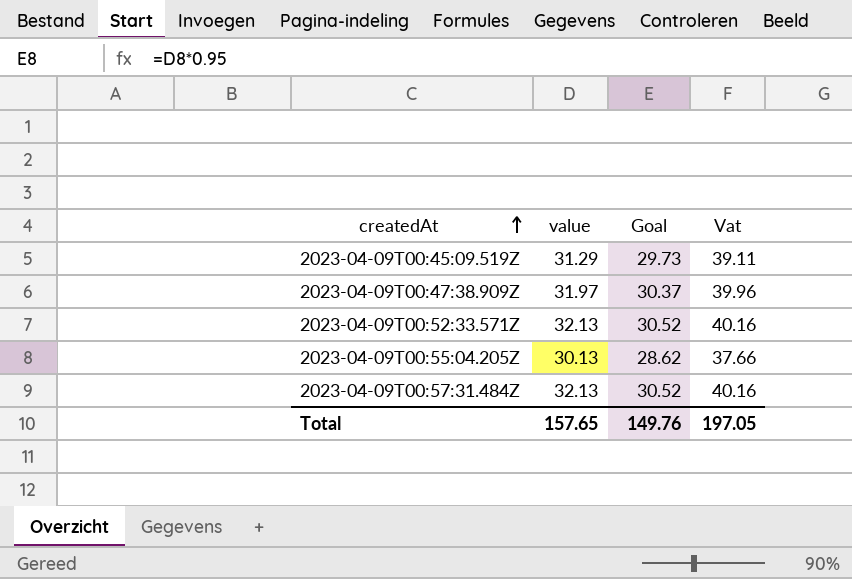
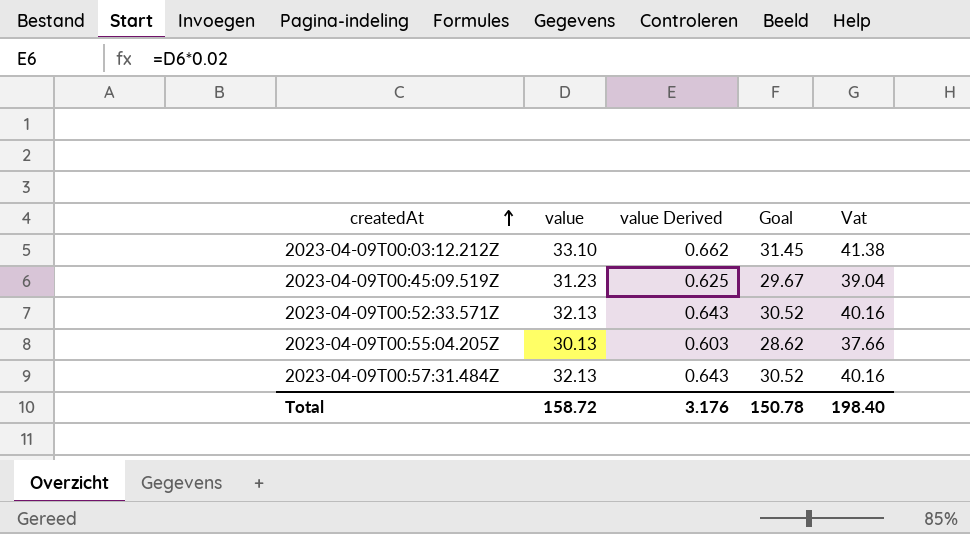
column value Derived | formula: none -> [value] * 0.02
row 2023-04-09T00:47:38.909Z: 31.97 | 30.37 | 39.96 -> none
row 2023-04-09T00:03:12.212Z: none -> 33.10 | 0.662 | 31.45 | 41.38
2023-04-09T00:45:09.519Z | value: 31.29 -> 31.23
2023-04-09T00:45:09.519Z | Goal: 29.73 -> 29.67
2023-04-09T00:45:09.519Z | Vat: 39.11 -> 39.04
Total | value: 157.65 -> 158.72
Total | Goal: 149.76 -> 150.78
Total | Vat: 197.05 -> 198.40

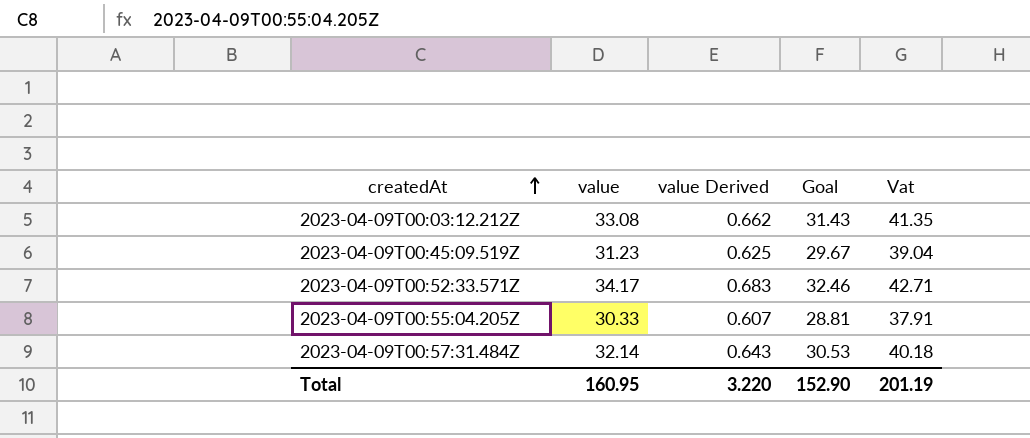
2023-04-09T00:03:12.212Z | value: 33.10 -> 33.08
2023-04-09T00:03:12.212Z | Goal: 31.45 -> 31.43
2023-04-09T00:03:12.212Z | Vat: 41.38 -> 41.35
2023-04-09T00:52:33.571Z | value: 32.13 -> 34.17
2023-04-09T00:52:33.571Z | value Derived: 0.643 -> 0.683
2023-04-09T00:52:33.571Z | Goal: 30.52 -> 32.46
2023-04-09T00:52:33.571Z | Vat: 40.16 -> 42.71
2023-04-09T00:55:04.205Z | value: 30.13 -> 30.33
2023-04-09T00:55:04.205Z | value Derived: 0.603 -> 0.607
2023-04-09T00:55:04.205Z | Goal: 28.62 -> 28.81
2023-04-09T00:55:04.205Z | Vat: 37.66 -> 37.91
2023-04-09T00:57:31.484Z | value: 32.13 -> 32.14
2023-04-09T00:57:31.484Z | Goal: 30.52 -> 30.53
2023-04-09T00:57:31.484Z | Vat: 40.16 -> 40.18
Total | value: 158.72 -> 160.95
Total | value Derived: 3.176 -> 3.220
Total | Goal: 150.78 -> 152.90
Total | Vat: 198.40 -> 201.19

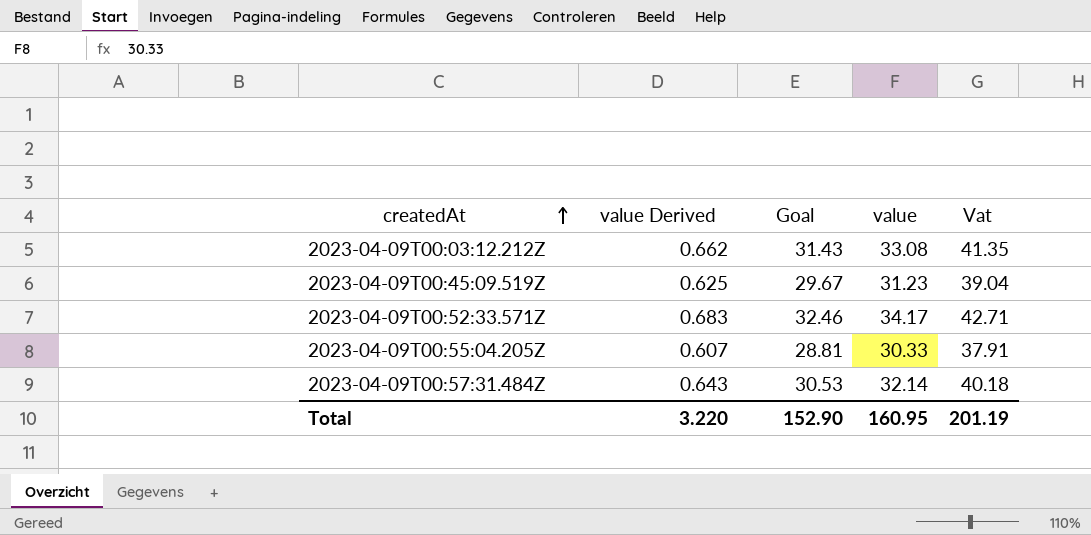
column value | position: 2 -> 4

